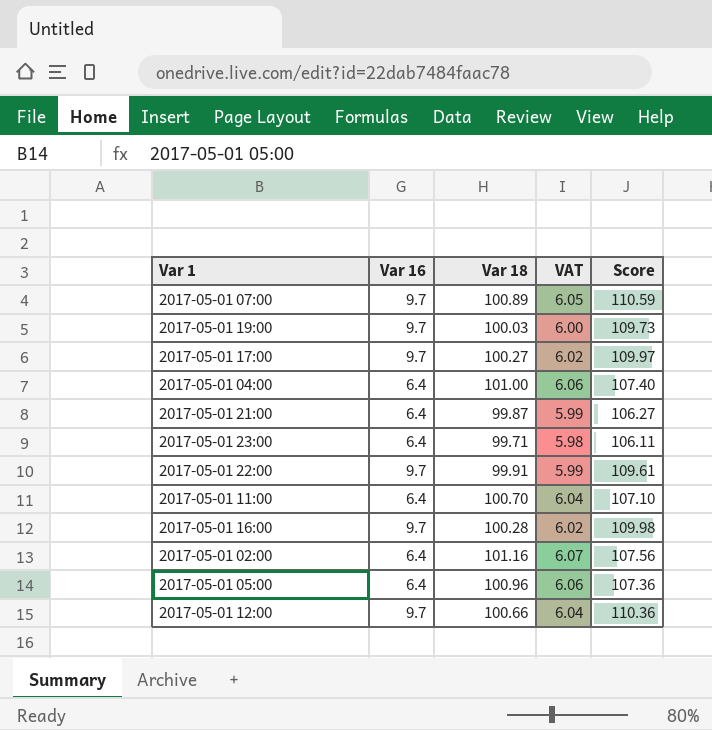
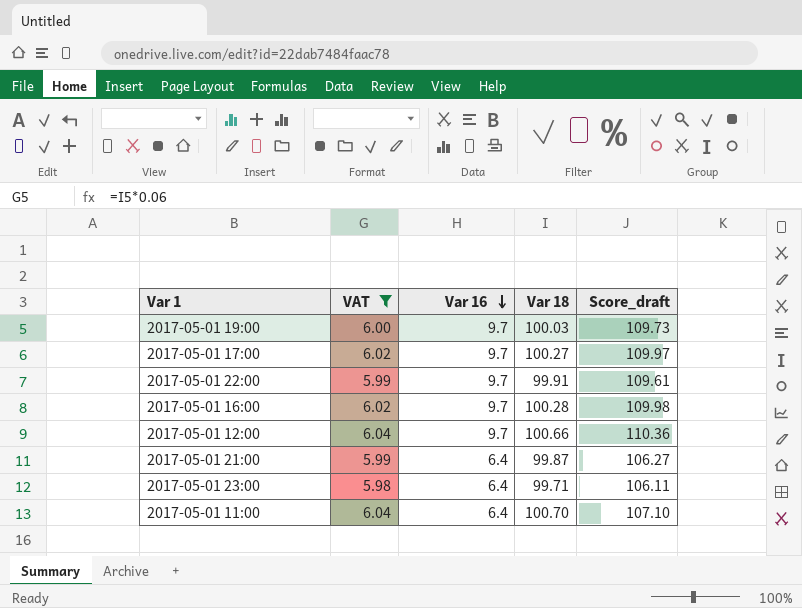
filter: none -> VAT <= 6.04
row order: none -> Var 16 descending
column VAT | position: 4 -> 2
column name: Score -> Score_draft

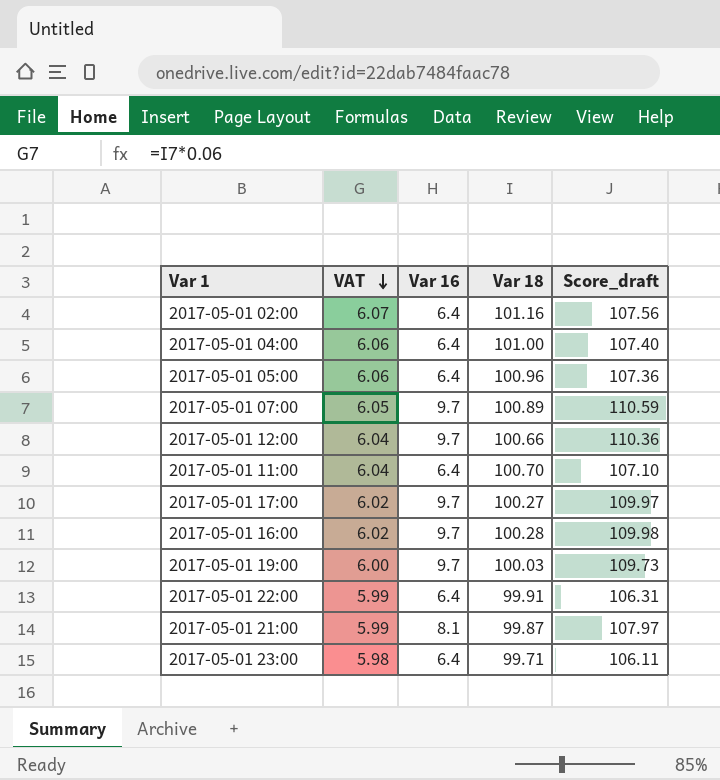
filter: VAT <= 6.04 -> none
row order: Var 16 descending -> VAT descending
2017-05-01 22:00 | Var 16: 9.7 -> 6.4
2017-05-01 22:00 | Score_draft: 109.61 -> 106.31
2017-05-01 21:00 | Var 16: 6.4 -> 8.1
2017-05-01 21:00 | Score_draft: 106.27 -> 107.97

